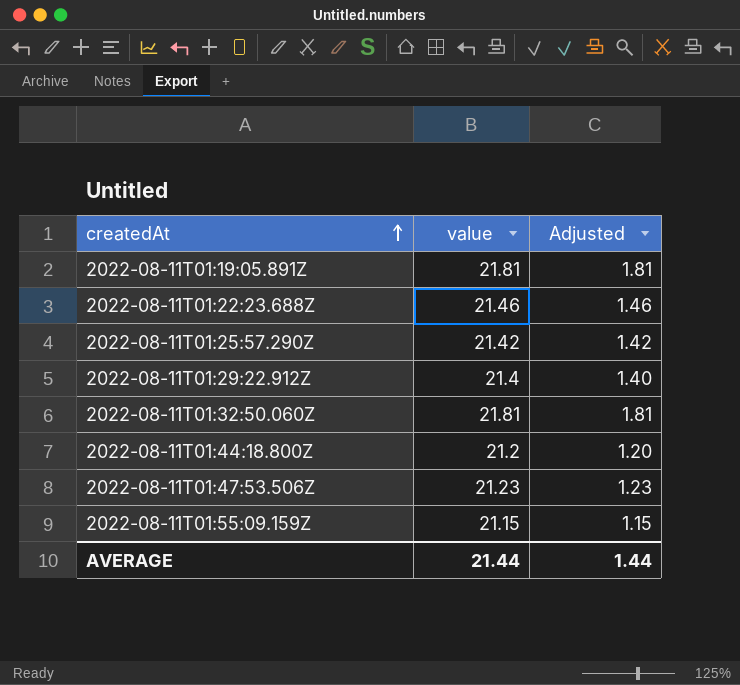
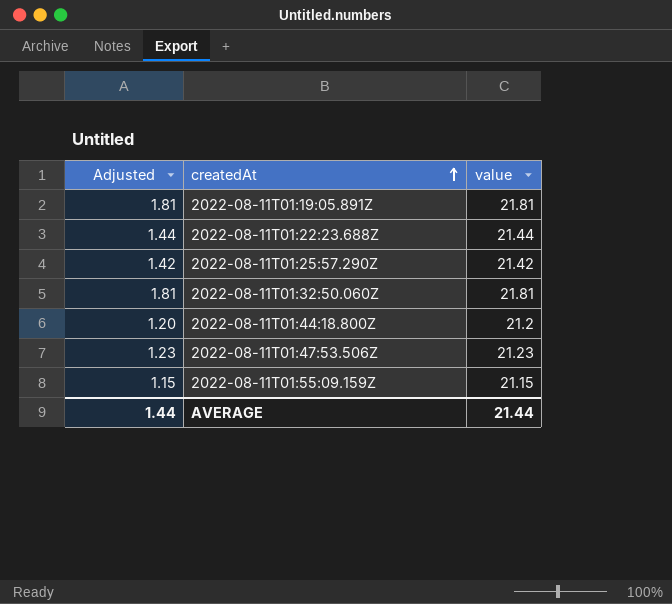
column Adjusted | position: 3 -> 1
row 2022-08-11T01:29:22.912Z: 21.4 | 1.40 -> none
2022-08-11T01:22:23.688Z | Adjusted: 1.46 -> 1.44
2022-08-11T01:22:23.688Z | value: 21.46 -> 21.44

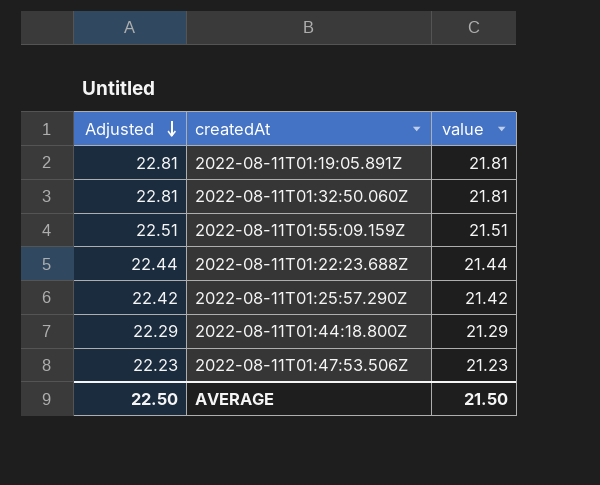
row order: createdAt ascending -> Adjusted descending
column Adjusted | formula: [value] - 20 -> [value] + 1
2022-08-11T01:55:09.159Z | value: 21.15 -> 21.51
2022-08-11T01:44:18.800Z | value: 21.2 -> 21.29
AVERAGE | Adjusted: 1.44 -> 22.50
AVERAGE | value: 21.44 -> 21.50

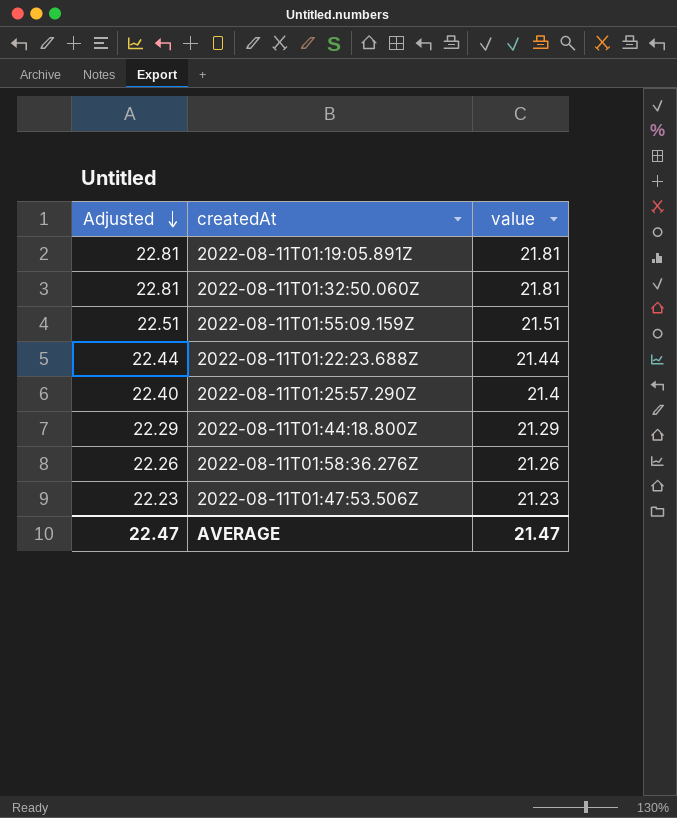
2022-08-11T01:25:57.290Z | Adjusted: 22.42 -> 22.40
2022-08-11T01:25:57.290Z | value: 21.42 -> 21.4
row 2022-08-11T01:58:36.276Z: none -> 22.26 | 21.26
AVERAGE | Adjusted: 22.50 -> 22.47
AVERAGE | value: 21.50 -> 21.47

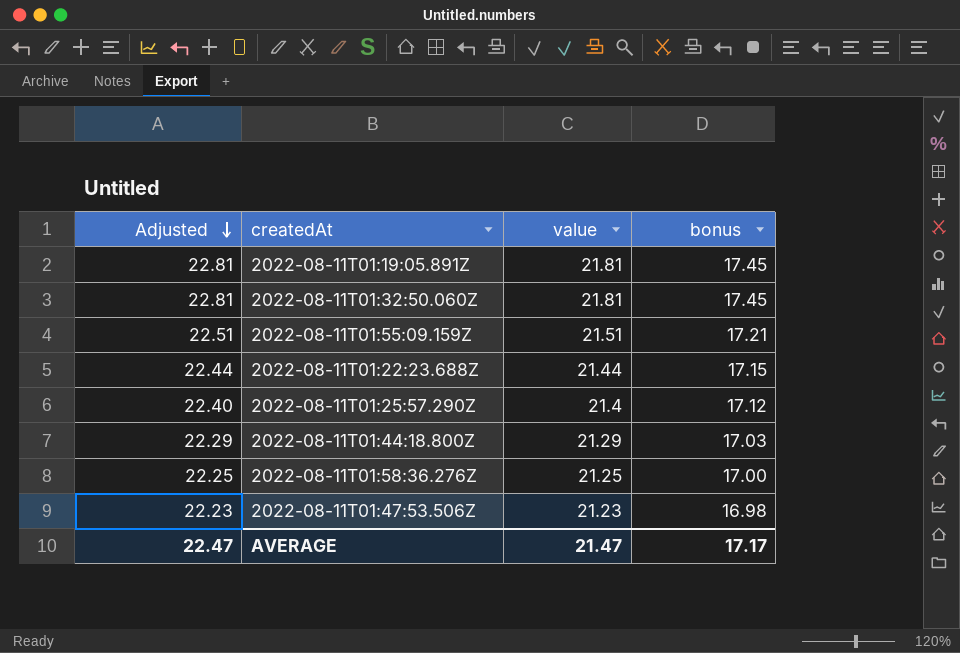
column bonus | formula: none -> [value] * 0.8
2022-08-11T01:58:36.276Z | Adjusted: 22.26 -> 22.25
2022-08-11T01:58:36.276Z | value: 21.26 -> 21.25

